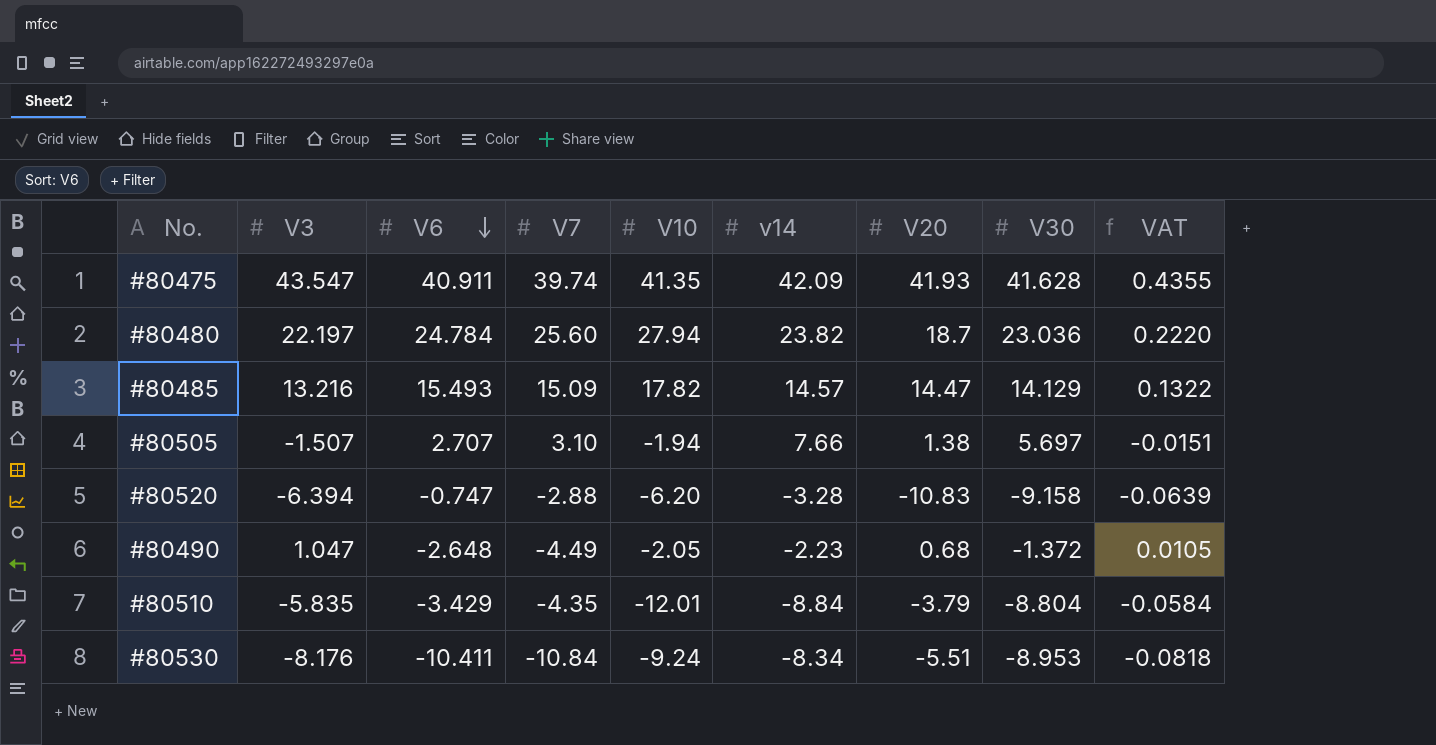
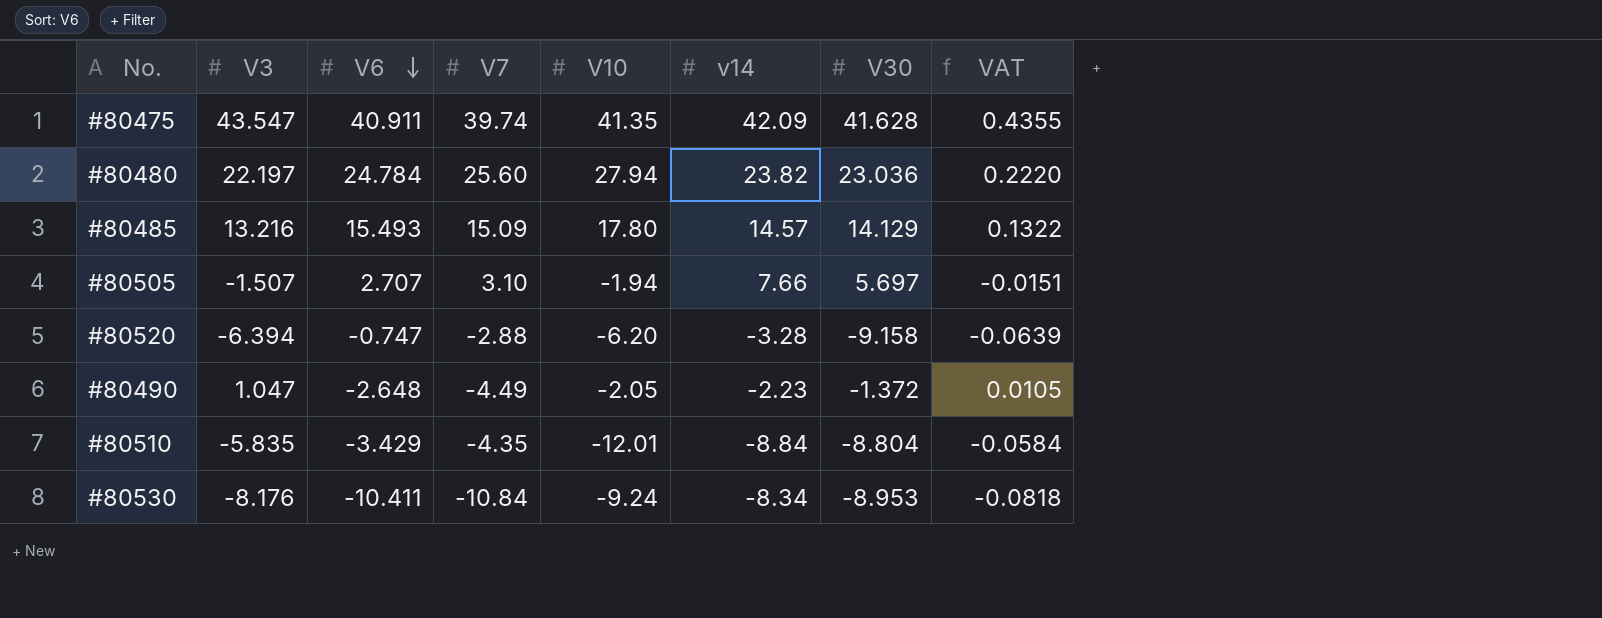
column V20 | position: 7 -> none
#80485 | V10: 17.82 -> 17.80

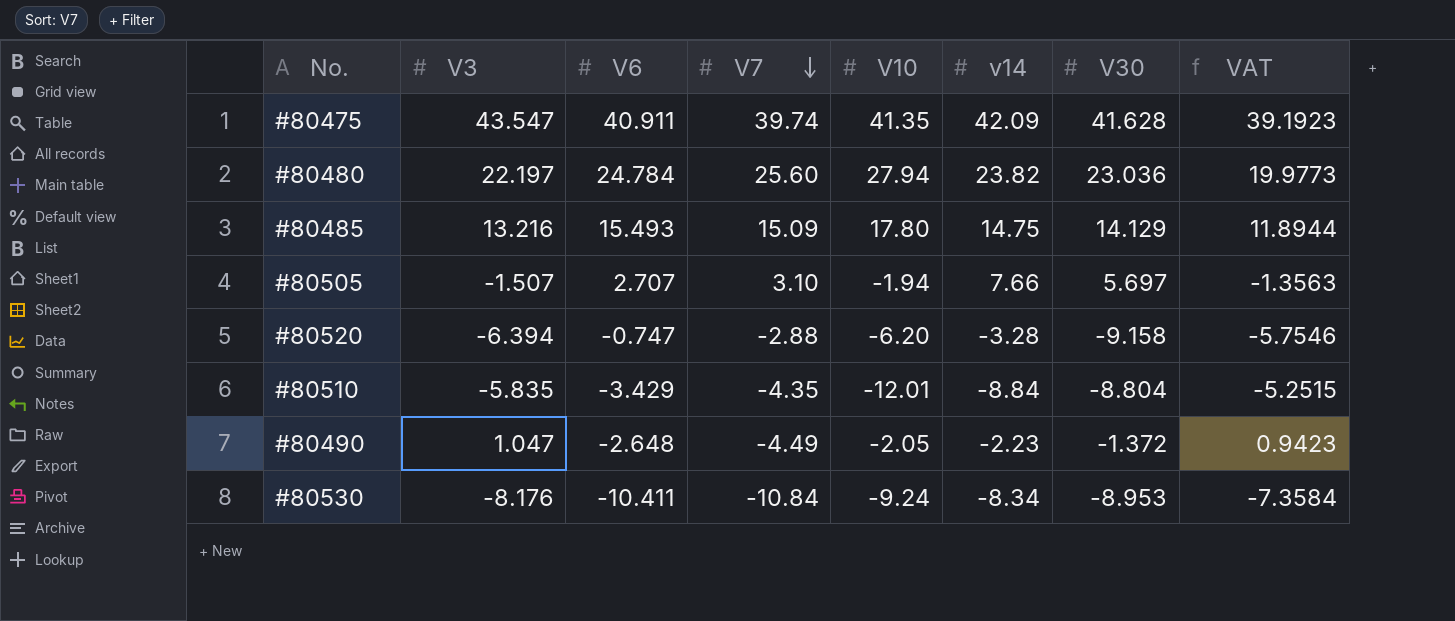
row order: V6 descending -> V7 descending
column VAT | formula: [V3] * 0.01 -> [V3] * 0.9
#80485 | v14: 14.57 -> 14.75

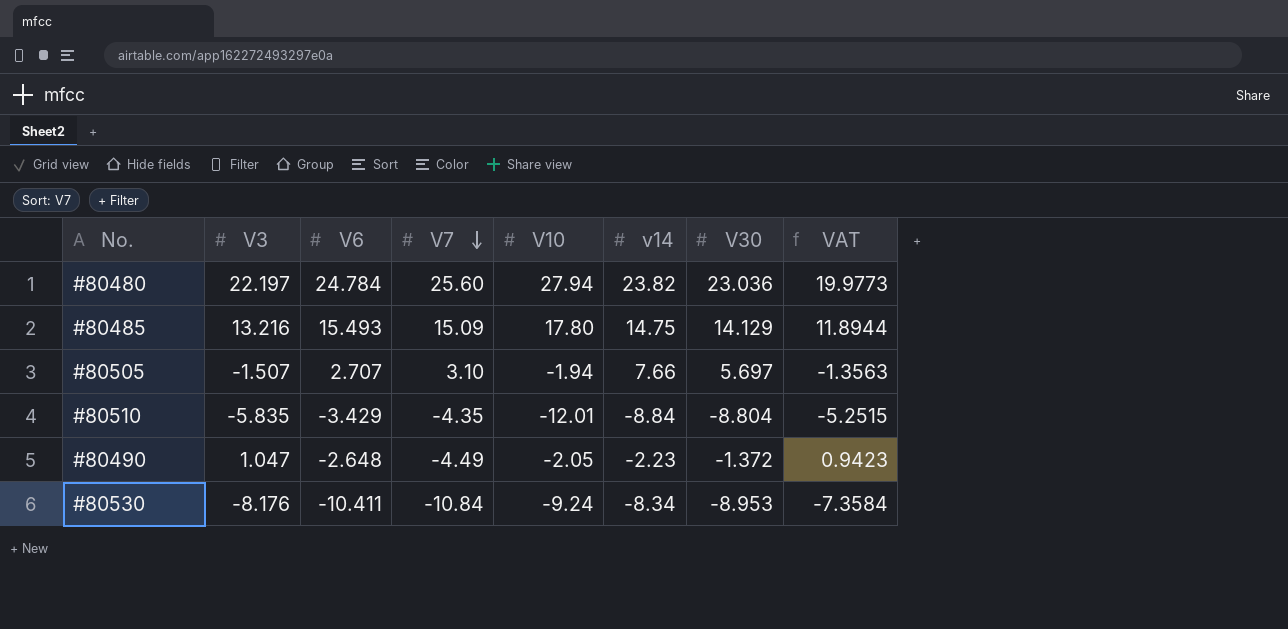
row #80475: 43.547 | 40.911 | 39.74 | 41.35 | 42.09 | 41.628 | 39.1923 -> none
row #80520: -6.394 | -0.747 | -2.88 | -6.20 | -3.28 | -9.158 | -5.7546 -> none

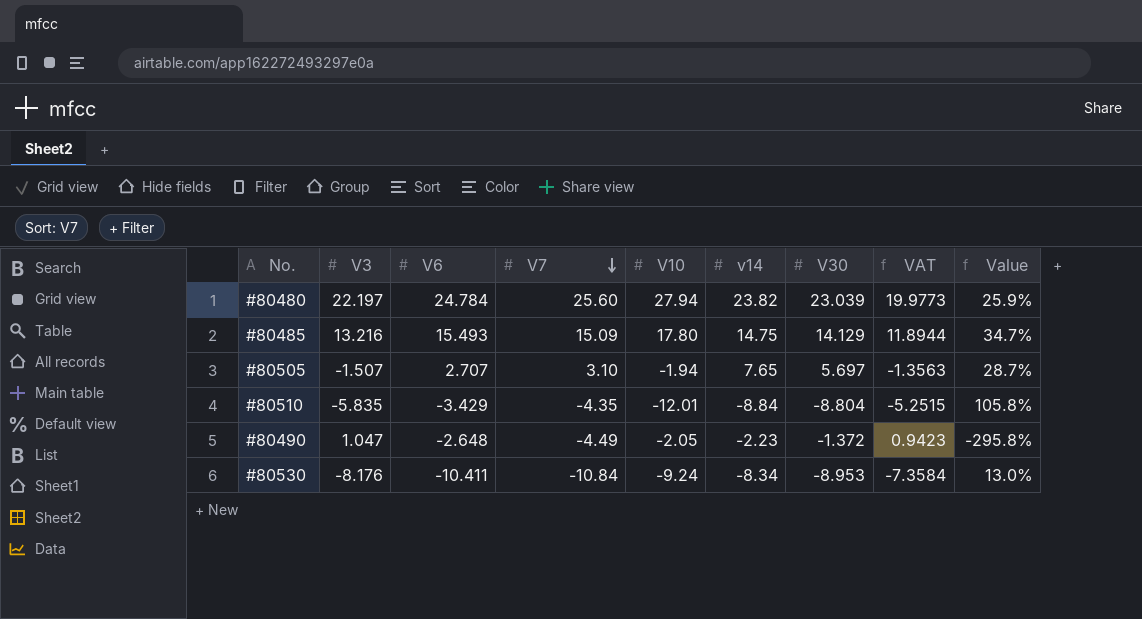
column Value | formula: none -> ([V10] - [V3]) / [V3]
#80480 | V30: 23.036 -> 23.039
#80505 | v14: 7.66 -> 7.65

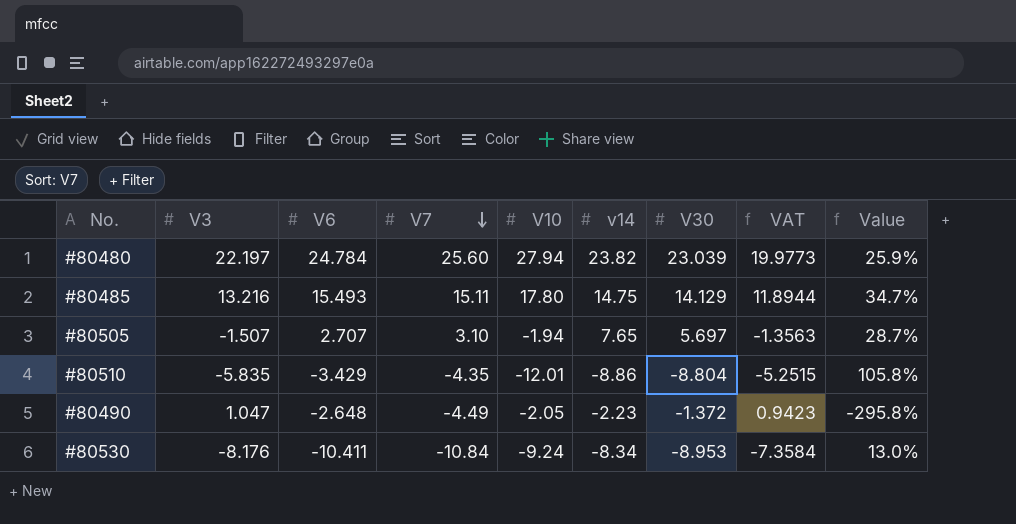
#80485 | V7: 15.09 -> 15.11
#80510 | v14: -8.84 -> -8.86

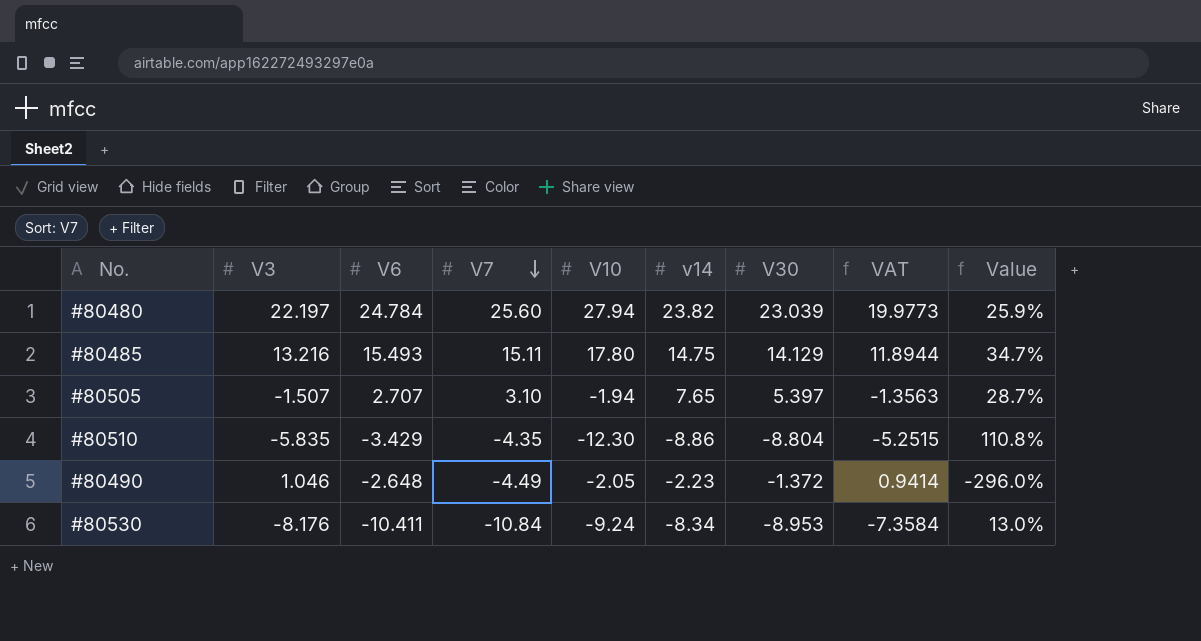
#80505 | V30: 5.697 -> 5.397
#80510 | V10: -12.01 -> -12.30
#80510 | Value: 105.8% -> 110.8%
#80490 | V3: 1.047 -> 1.046
#80490 | VAT: 0.9423 -> 0.9414
#80490 | Value: -295.8% -> -296.0%

